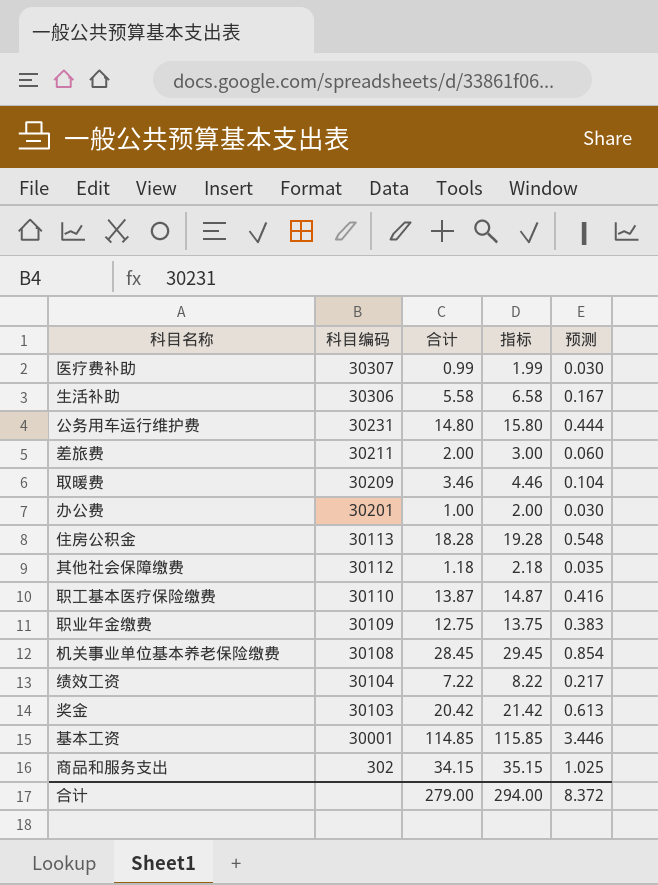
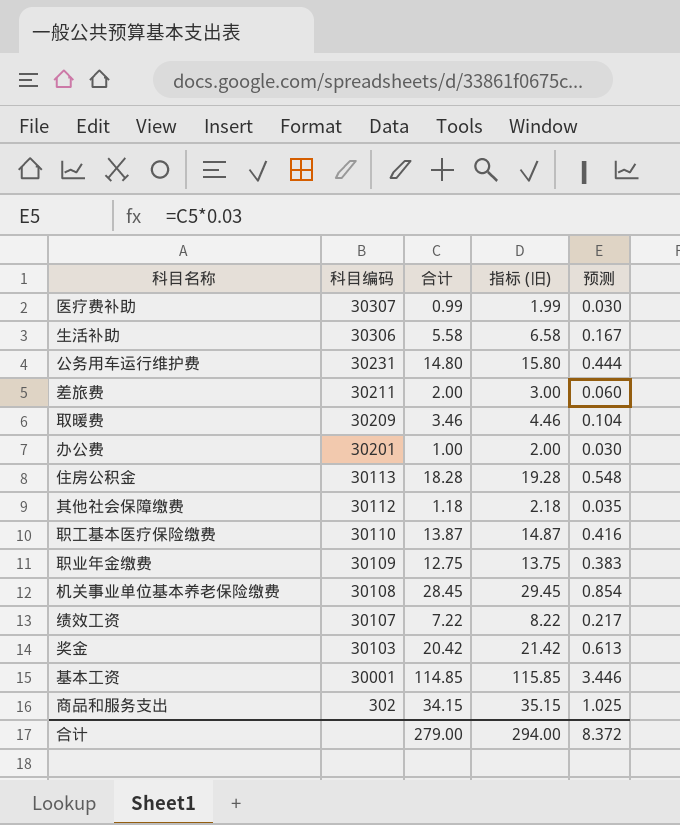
column name: 指标 -> 指标 (旧)
绩效工资 | 科目编码: 30104 -> 30107

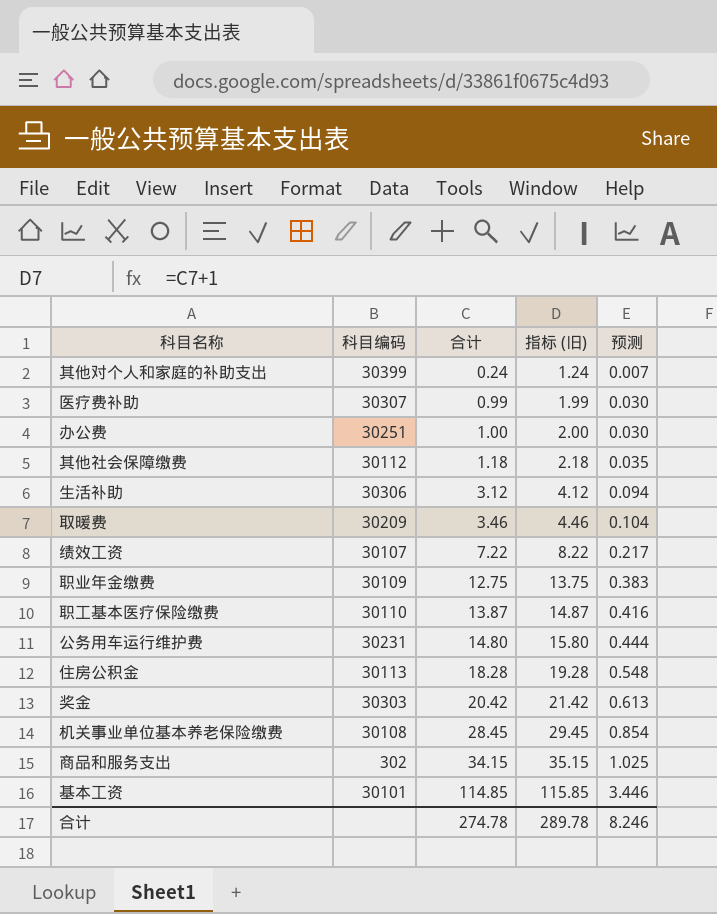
row order: 科目编码 descending -> 合计 ascending
row 差旅费: 30211 | 2.00 | 3.00 | 0.060 -> none
row 其他对个人和家庭的补助支出: none -> 30399 | 0.24 | 1.24 | 0.007
办公费 | 科目编码: 30201 -> 30251
生活补助 | 合计: 5.58 -> 3.12
生活补助 | 指标 (旧): 6.58 -> 4.12
生活补助 | 预测: 0.167 -> 0.094
奖金 | 科目编码: 30103 -> 30303
基本工资 | 科目编码: 30001 -> 30101
合计 | 合计: 279.00 -> 274.78
合计 | 指标 (旧): 294.00 -> 289.78
合计 | 预测: 8.372 -> 8.246

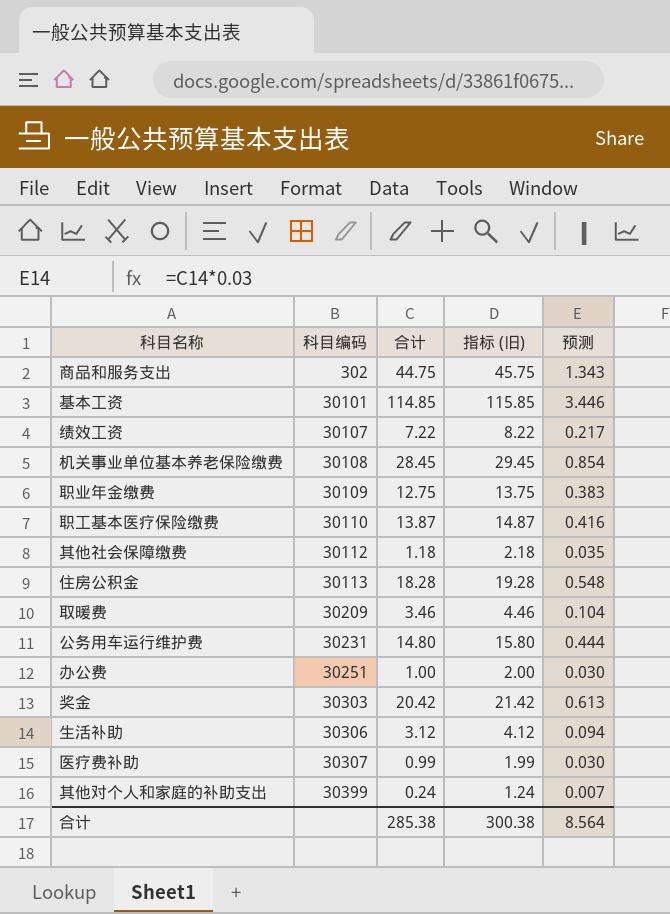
row order: 合计 ascending -> 科目编码 ascending
商品和服务支出 | 合计: 34.15 -> 44.75
商品和服务支出 | 指标 (旧): 35.15 -> 45.75
商品和服务支出 | 预测: 1.025 -> 1.343
合计 | 合计: 274.78 -> 285.38
合计 | 指标 (旧): 289.78 -> 300.38
合计 | 预测: 8.246 -> 8.564

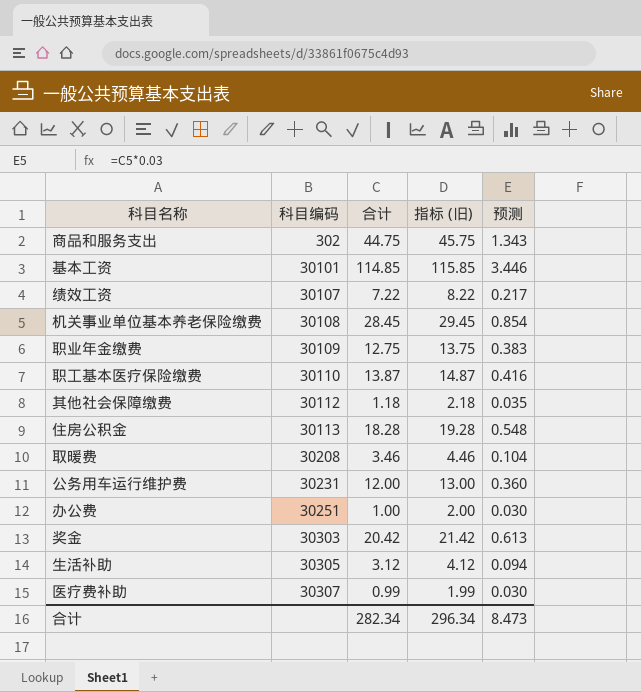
row 其他对个人和家庭的补助支出: 30399 | 0.24 | 1.24 | 0.007 -> none
取暖费 | 科目编码: 30209 -> 30208
公务用车运行维护费 | 合计: 14.80 -> 12.00
公务用车运行维护费 | 指标 (旧): 15.80 -> 13.00
公务用车运行维护费 | 预测: 0.444 -> 0.360
生活补助 | 科目编码: 30306 -> 30305
合计 | 合计: 285.38 -> 282.34
合计 | 指标 (旧): 300.38 -> 296.34
合计 | 预测: 8.564 -> 8.473

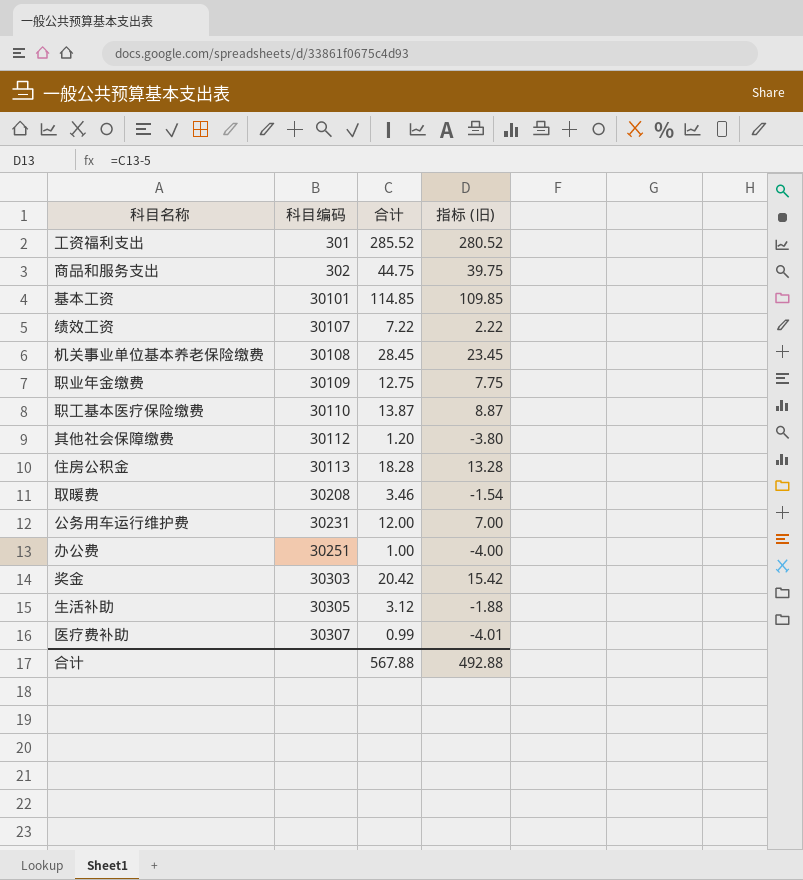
column 预测 | formula: [合计] * 0.03 -> none
column 指标 (旧) | formula: [合计] + 1 -> [合计] - 5
row 工资福利支出: none -> 301 | 285.52 | 280.52
其他社会保障缴费 | 合计: 1.18 -> 1.20
合计 | 合计: 282.34 -> 567.88
合计 | 指标 (旧): 296.34 -> 492.88

